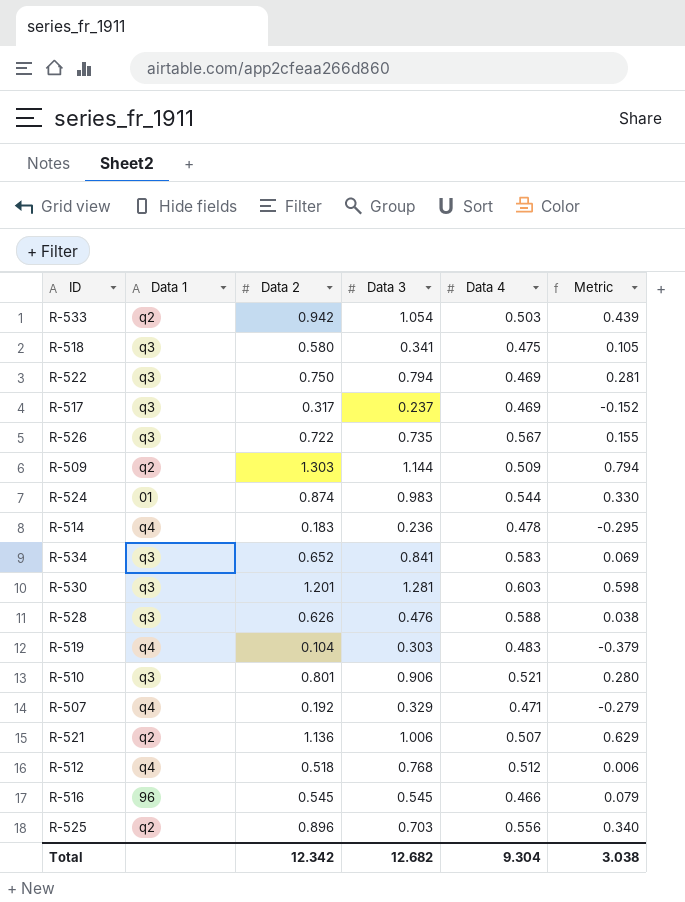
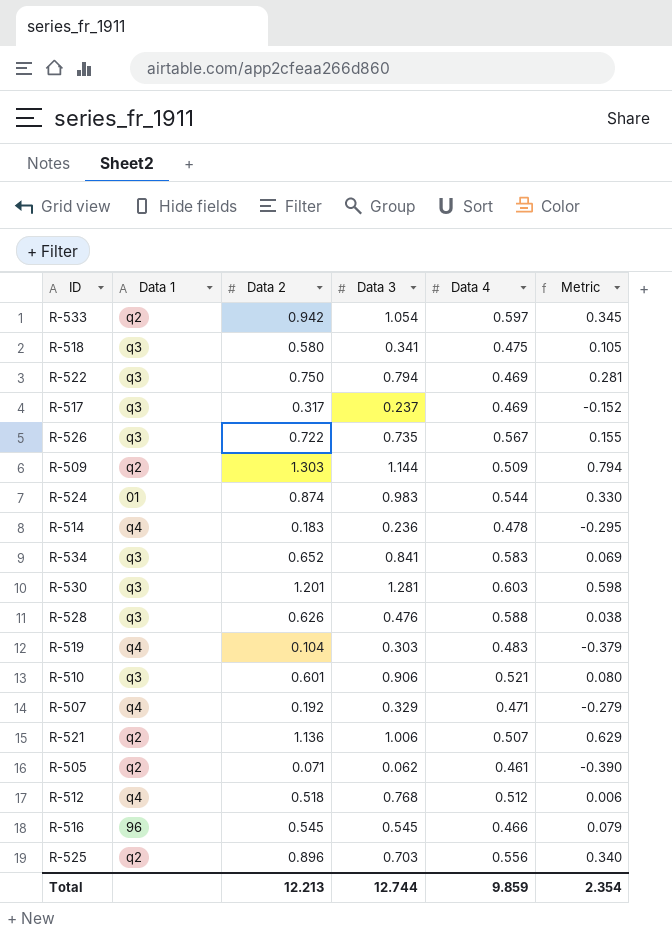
R-533 | Data 4: 0.503 -> 0.597
R-533 | Metric: 0.439 -> 0.345
R-510 | Data 2: 0.801 -> 0.601
R-510 | Metric: 0.280 -> 0.080
row R-505: none -> q2 | 0.071 | 0.062 | 0.461 | -0.390
Total | Data 2: 12.342 -> 12.213
Total | Data 3: 12.682 -> 12.744
Total | Data 4: 9.304 -> 9.859
Total | Metric: 3.038 -> 2.354

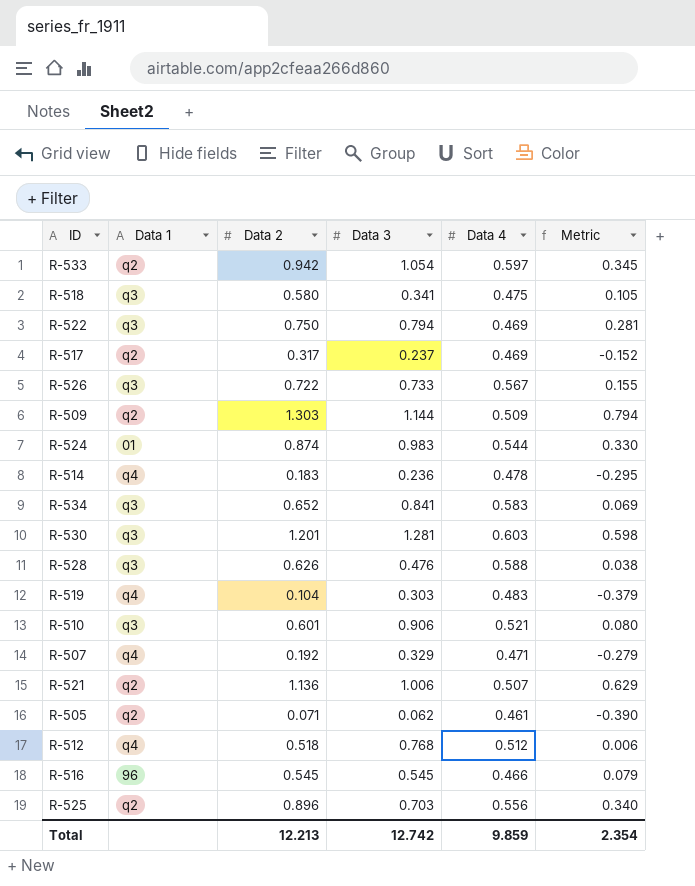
R-517 | Data 1: q3 -> q2
R-526 | Data 3: 0.735 -> 0.733
Total | Data 3: 12.744 -> 12.742

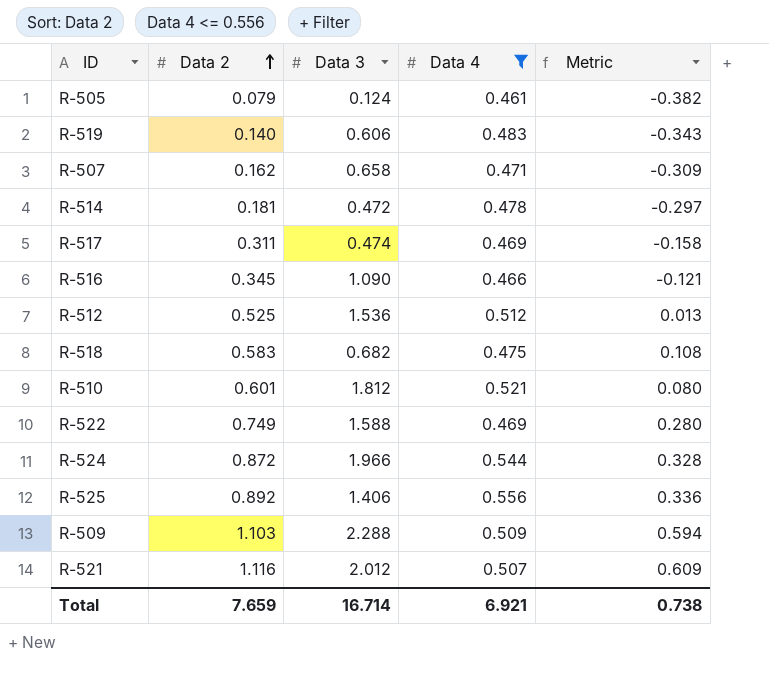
filter: none -> Data 4 <= 0.556
row order: none -> Data 2 ascending
column Data 1 | position: 2 -> none
R-505 | Data 2: 0.071 -> 0.079
R-505 | Data 3: 0.062 -> 0.124
R-505 | Metric: -0.390 -> -0.382
R-519 | Data 2: 0.104 -> 0.140
R-519 | Data 3: 0.303 -> 0.606
R-519 | Metric: -0.379 -> -0.343
R-507 | Data 2: 0.192 -> 0.162
R-507 | Data 3: 0.329 -> 0.658
R-507 | Metric: -0.279 -> -0.309
R-514 | Data 2: 0.183 -> 0.181
R-514 | Data 3: 0.236 -> 0.472
R-514 | Metric: -0.295 -> -0.297
R-517 | Data 2: 0.317 -> 0.311
R-517 | Data 3: 0.237 -> 0.474
R-517 | Metric: -0.152 -> -0.158
R-516 | Data 2: 0.545 -> 0.345
R-516 | Data 3: 0.545 -> 1.090
R-516 | Metric: 0.079 -> -0.121
R-512 | Data 2: 0.518 -> 0.525
R-512 | Data 3: 0.768 -> 1.536
R-512 | Metric: 0.006 -> 0.013
R-518 | Data 2: 0.580 -> 0.583
R-518 | Data 3: 0.341 -> 0.682
R-518 | Metric: 0.105 -> 0.108
R-510 | Data 3: 0.906 -> 1.812
R-522 | Data 2: 0.750 -> 0.749
R-522 | Data 3: 0.794 -> 1.588
R-522 | Metric: 0.281 -> 0.280
R-524 | Data 2: 0.874 -> 0.872
R-524 | Data 3: 0.983 -> 1.966
R-524 | Metric: 0.330 -> 0.328
R-525 | Data 2: 0.896 -> 0.892
R-525 | Data 3: 0.703 -> 1.406
R-525 | Metric: 0.340 -> 0.336
R-509 | Data 2: 1.303 -> 1.103
R-509 | Data 3: 1.144 -> 2.288
R-509 | Metric: 0.794 -> 0.594
R-521 | Data 2: 1.136 -> 1.116
R-521 | Data 3: 1.006 -> 2.012
R-521 | Metric: 0.629 -> 0.609
Total | Data 2: 12.213 -> 7.659
Total | Data 3: 12.742 -> 16.714
Total | Data 4: 9.859 -> 6.921
Total | Metric: 2.354 -> 0.738

